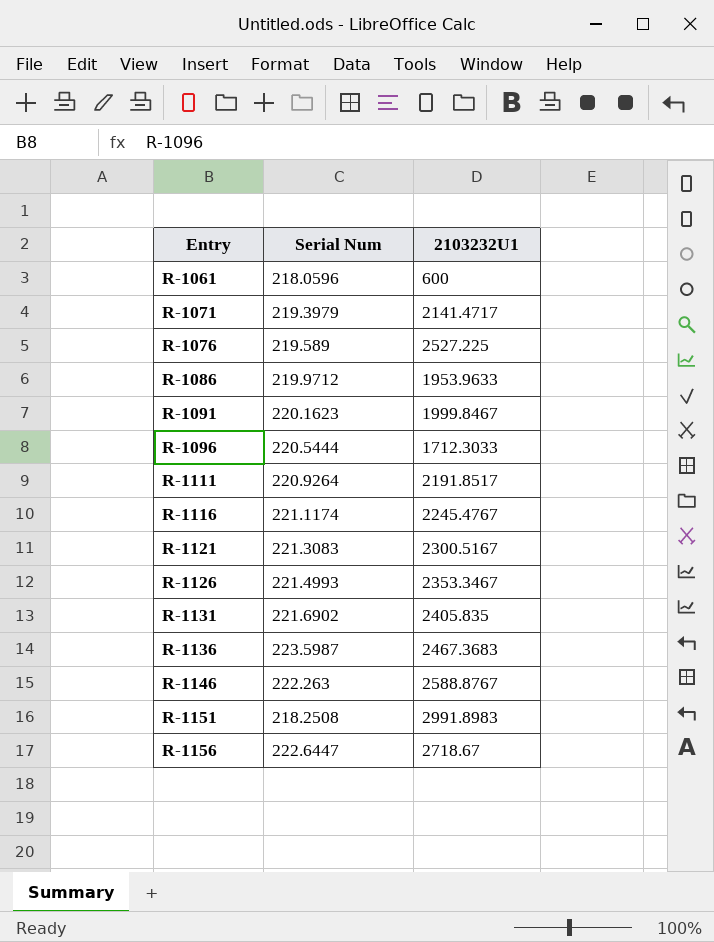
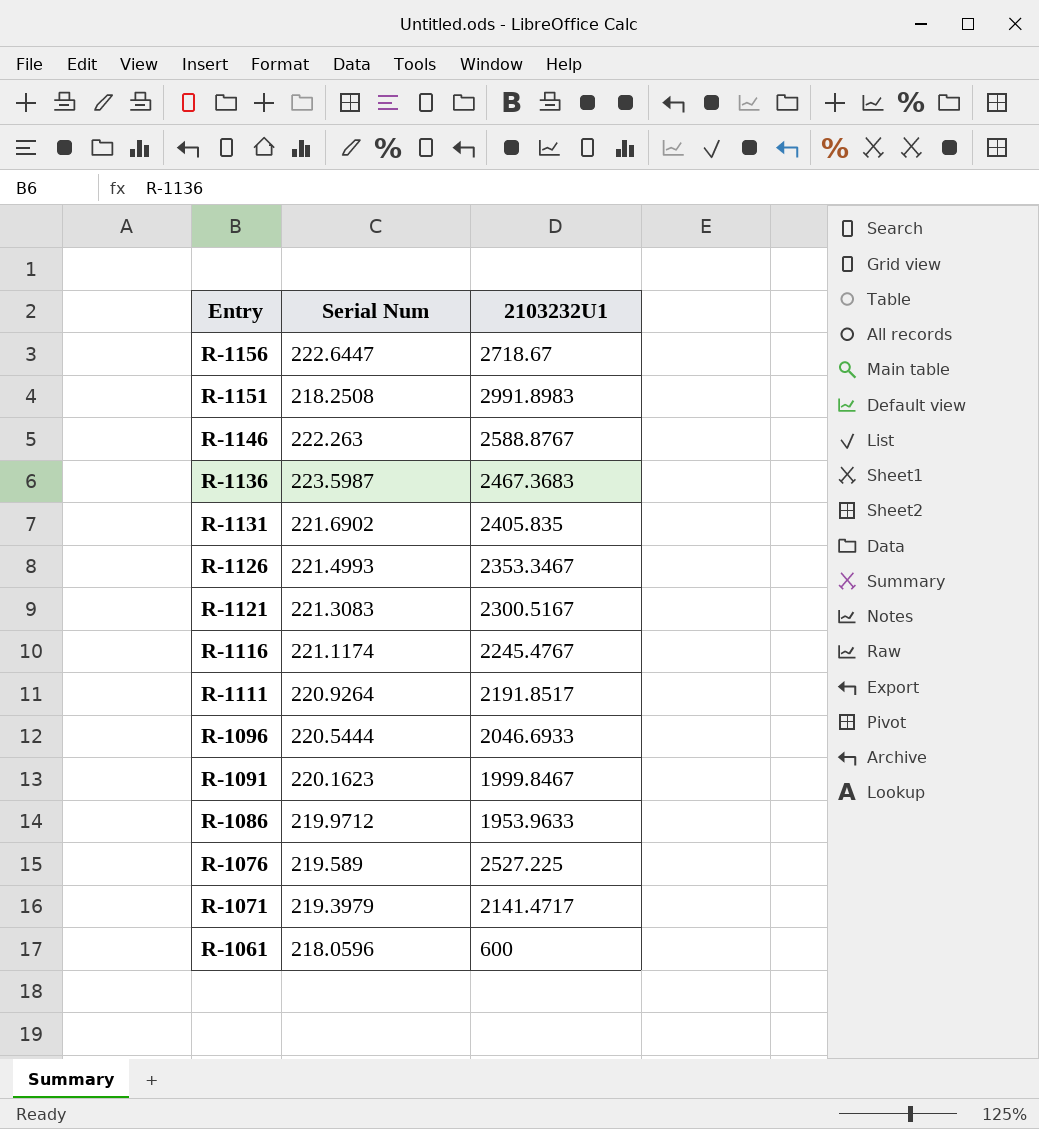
row order: Entry ascending -> Entry descending
R-1096 | 2103232U1: 1712.3033 -> 2046.6933

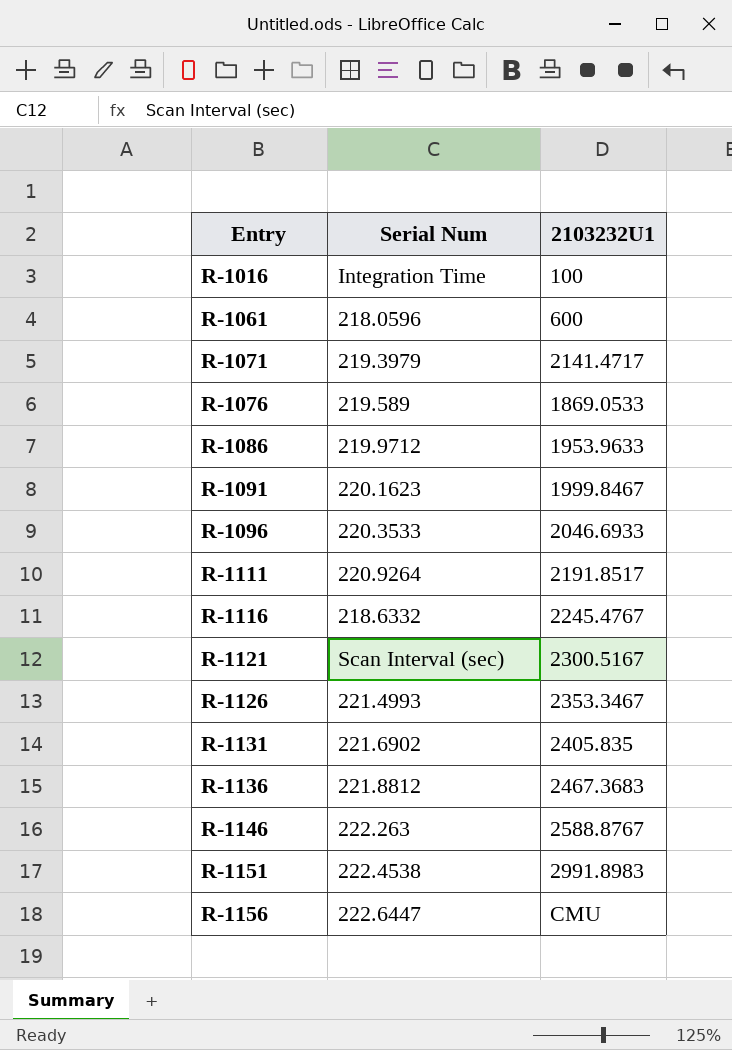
row order: Entry descending -> Entry ascending
row R-1016: none -> Integration Time | 100
R-1076 | 2103232U1: 2527.225 -> 1869.0533
R-1096 | Serial Num: 220.5444 -> 220.3533
R-1116 | Serial Num: 221.1174 -> 218.6332
R-1121 | Serial Num: 221.3083 -> Scan Interval (sec)
R-1136 | Serial Num: 223.5987 -> 221.8812
R-1151 | Serial Num: 218.2508 -> 222.4538
R-1156 | 2103232U1: 2718.67 -> CMU

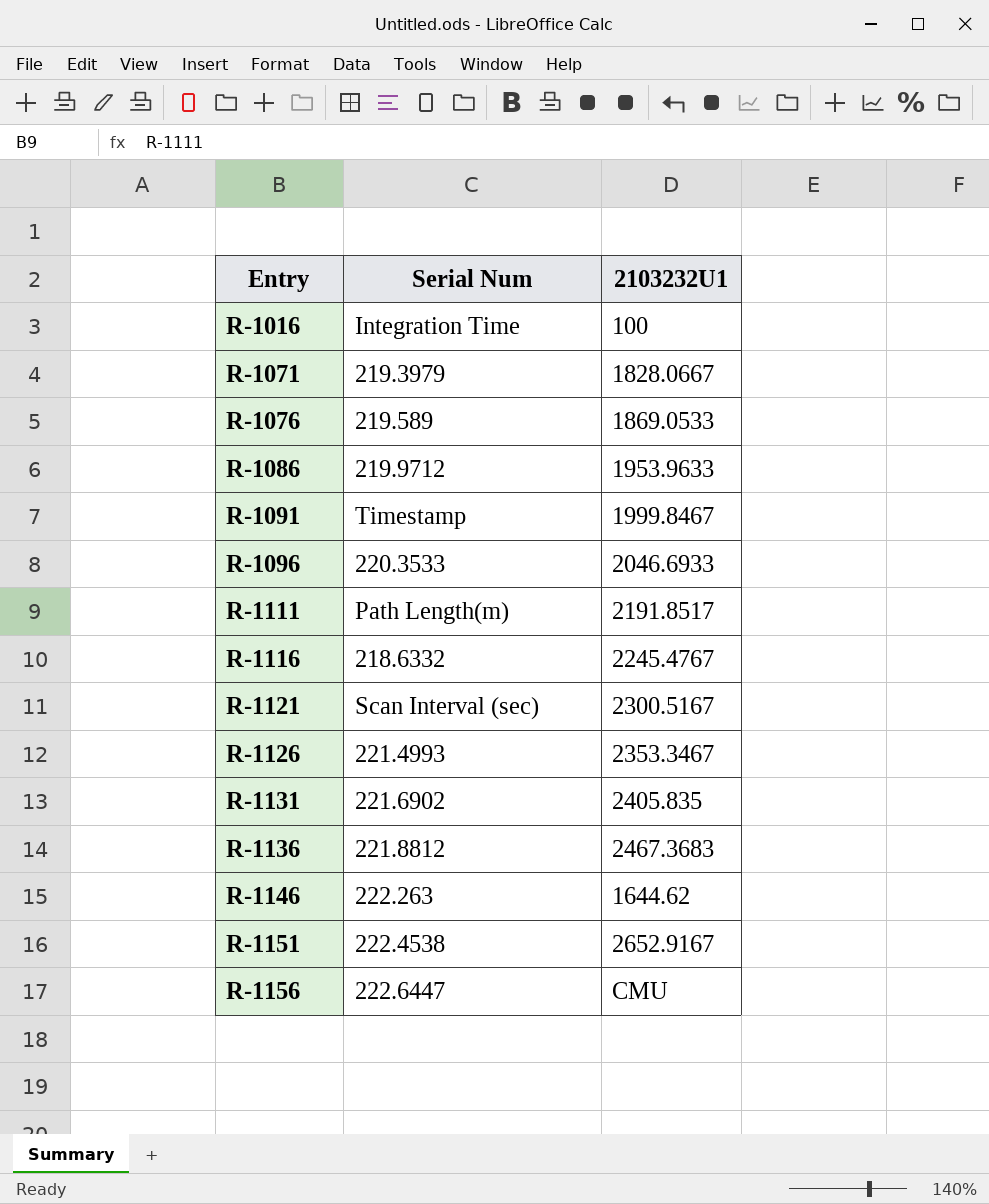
row R-1061: 218.0596 | 600 -> none
R-1071 | 2103232U1: 2141.4717 -> 1828.0667
R-1091 | Serial Num: 220.1623 -> Timestamp
R-1111 | Serial Num: 220.9264 -> Path Length(m)
R-1146 | 2103232U1: 2588.8767 -> 1644.62
R-1151 | 2103232U1: 2991.8983 -> 2652.9167

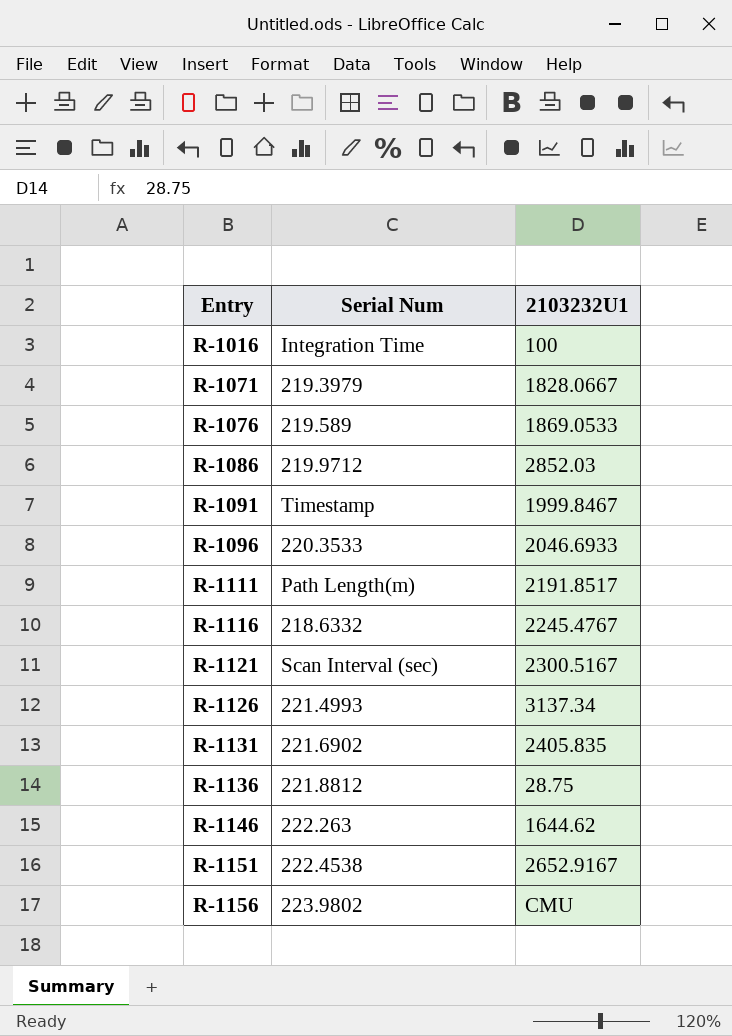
R-1086 | 2103232U1: 1953.9633 -> 2852.03
R-1126 | 2103232U1: 2353.3467 -> 3137.34
R-1136 | 2103232U1: 2467.3683 -> 28.75
R-1156 | Serial Num: 222.6447 -> 223.9802

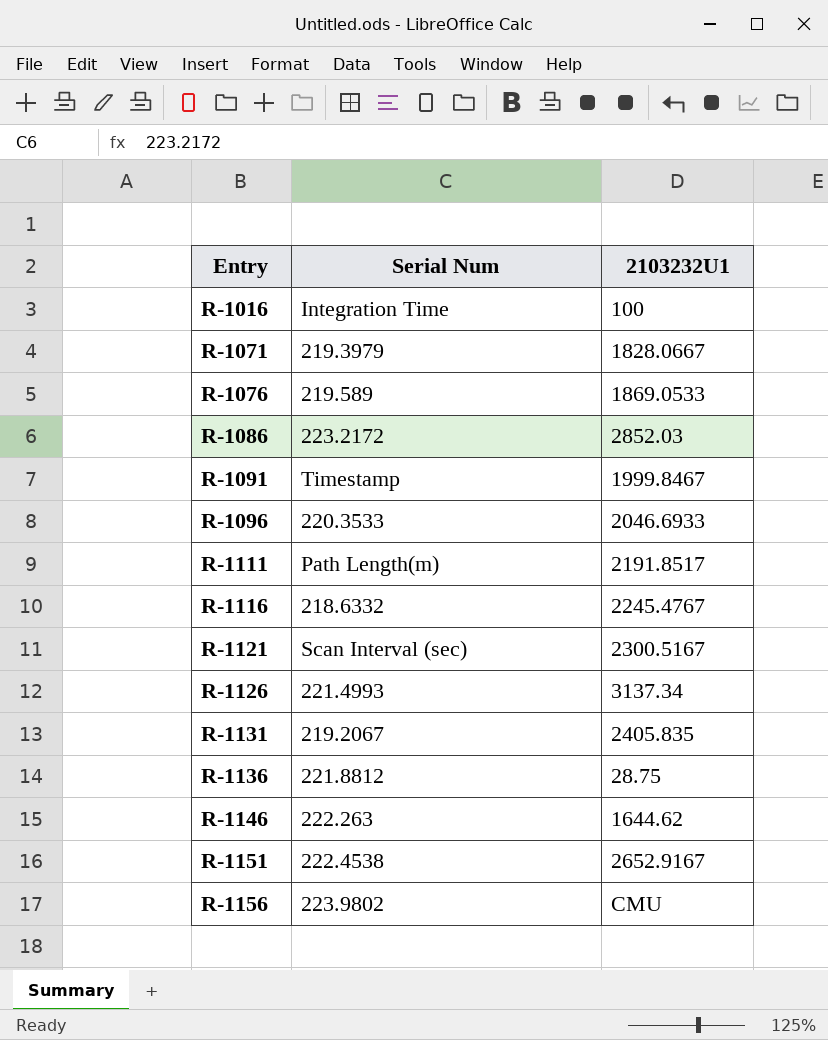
R-1086 | Serial Num: 219.9712 -> 223.2172
R-1131 | Serial Num: 221.6902 -> 219.2067

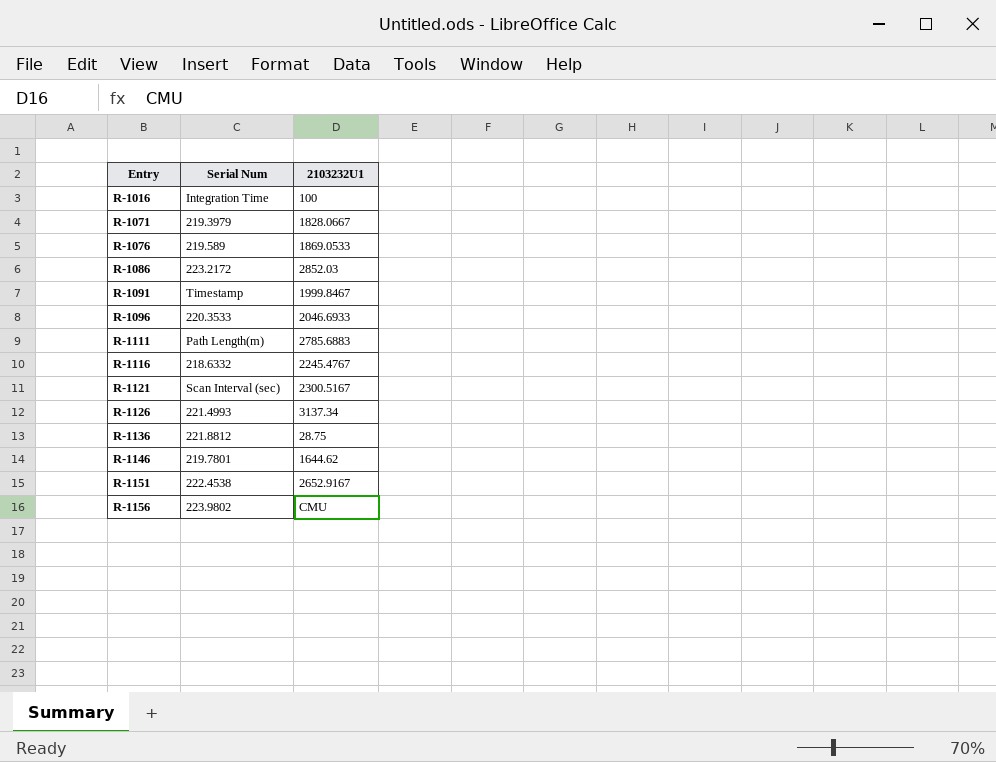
row R-1131: 219.2067 | 2405.835 -> none
R-1111 | 2103232U1: 2191.8517 -> 2785.6883
R-1146 | Serial Num: 222.263 -> 219.7801

